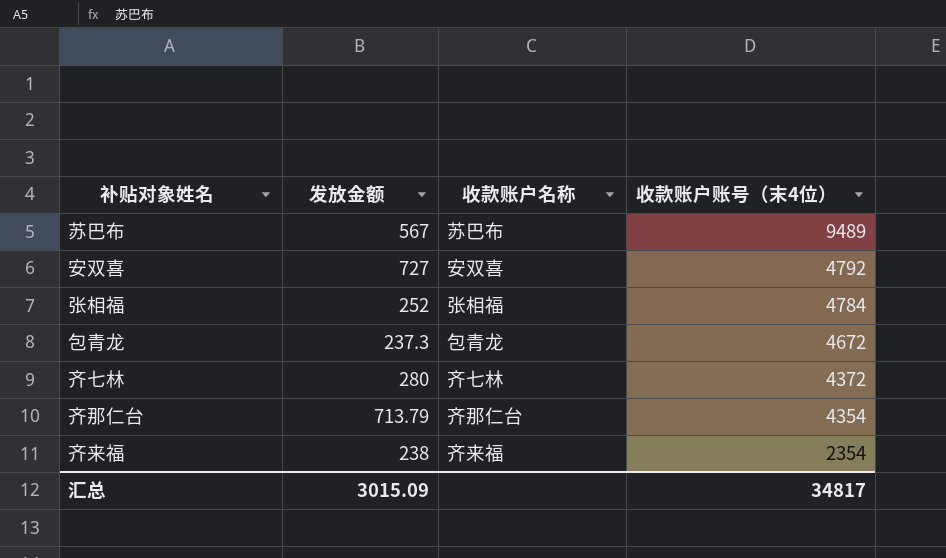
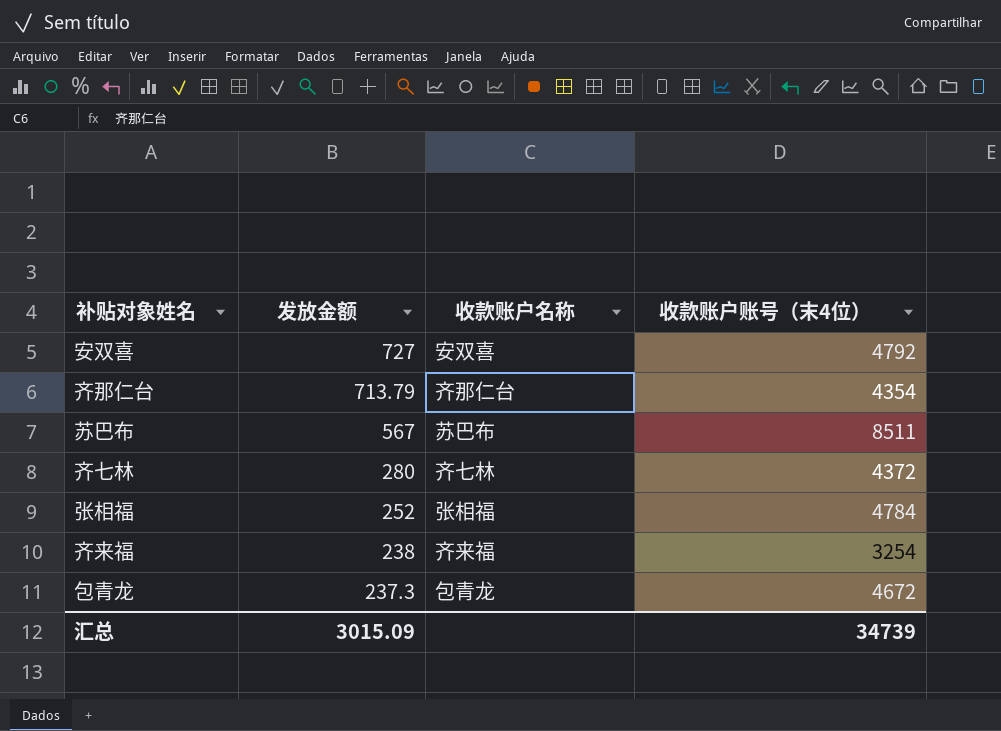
row order: 收款账户账号（末4位） descending -> 发放金额 descending
苏巴布 | 收款账户账号（末4位）: 9489 -> 8511
齐来福 | 收款账户账号（末4位）: 2354 -> 3254
汇总 | 收款账户账号（末4位）: 34817 -> 34739

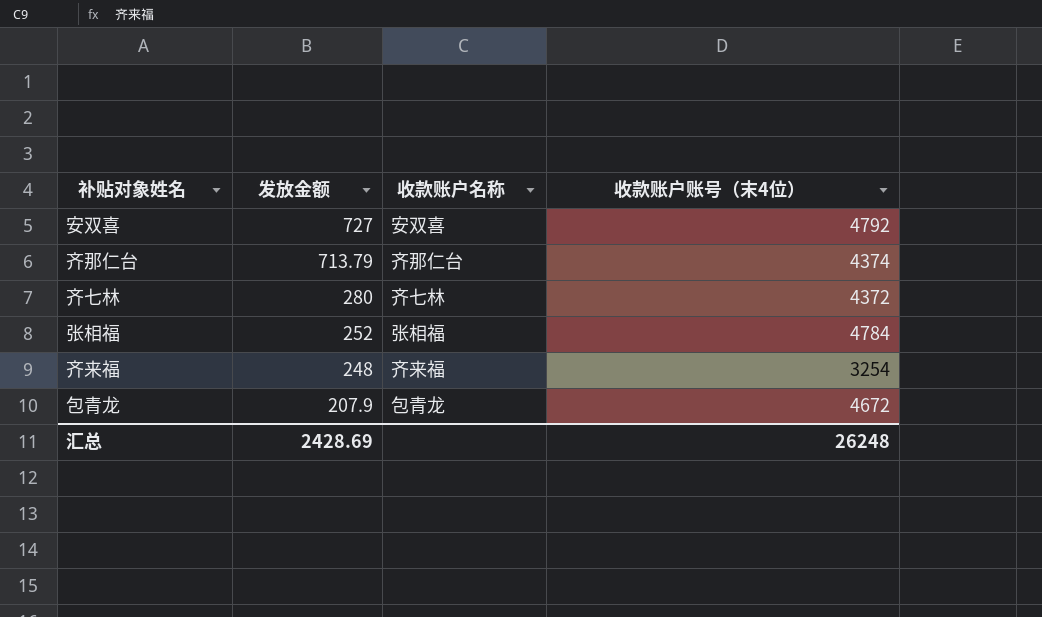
row 苏巴布: 567 | 苏巴布 | 8511 -> none
齐那仁台 | 收款账户账号（末4位）: 4354 -> 4374
齐来福 | 发放金额: 238 -> 248
包青龙 | 发放金额: 237.3 -> 207.9
汇总 | 发放金额: 3015.09 -> 2428.69
汇总 | 收款账户账号（末4位）: 34739 -> 26248

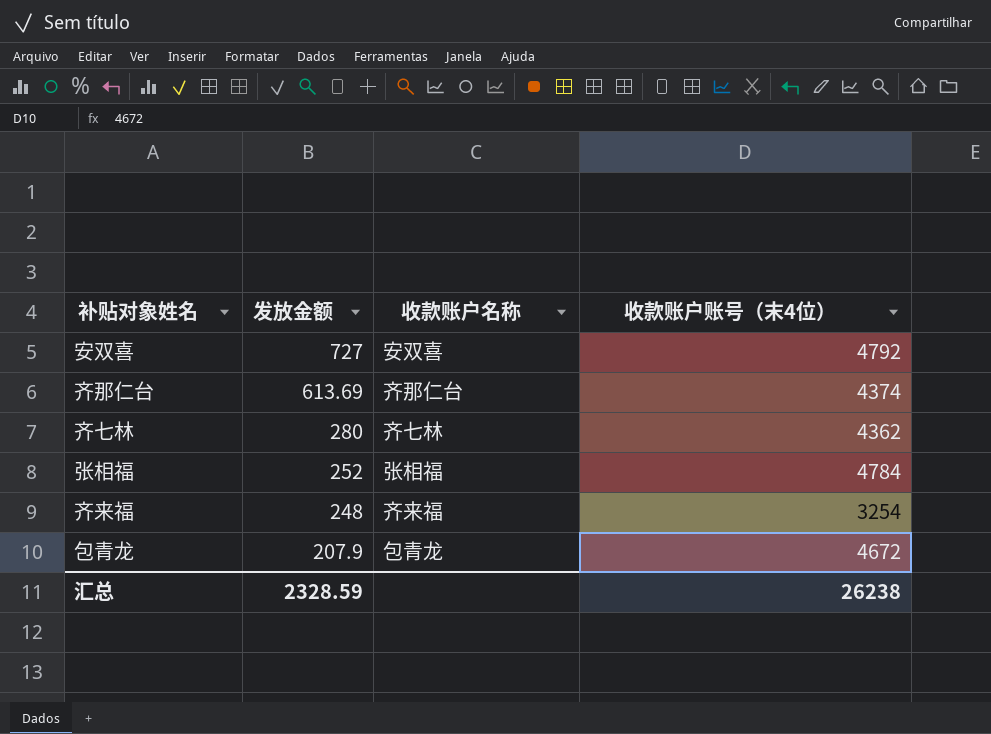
齐那仁台 | 发放金额: 713.79 -> 613.69
齐七林 | 收款账户账号（末4位）: 4372 -> 4362
汇总 | 发放金额: 2428.69 -> 2328.59
汇总 | 收款账户账号（末4位）: 26248 -> 26238

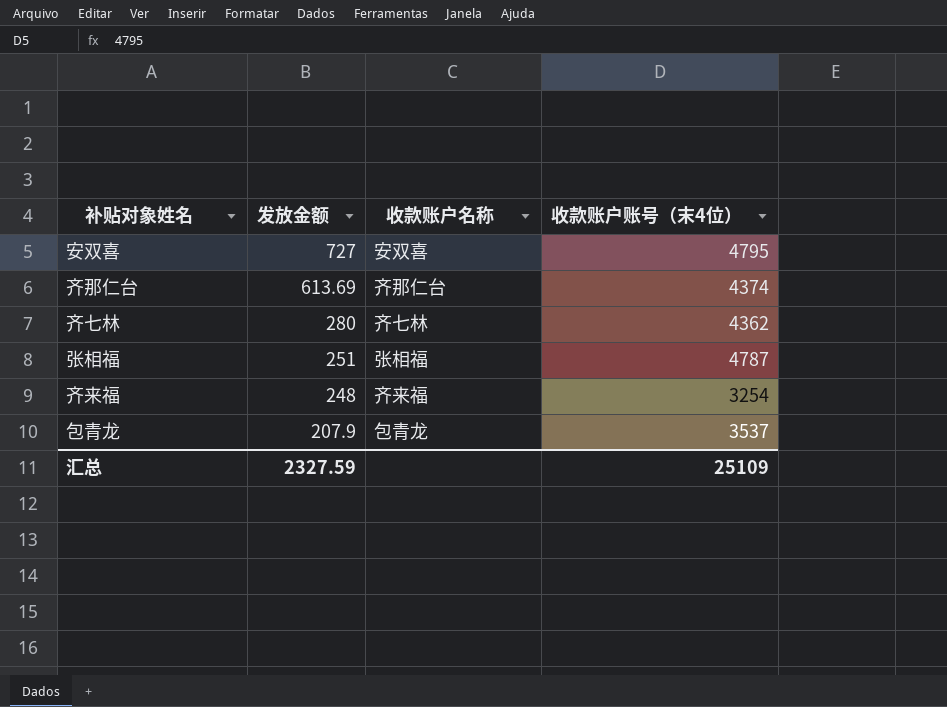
安双喜 | 收款账户账号（末4位）: 4792 -> 4795
张相福 | 发放金额: 252 -> 251
张相福 | 收款账户账号（末4位）: 4784 -> 4787
包青龙 | 收款账户账号（末4位）: 4672 -> 3537
汇总 | 发放金额: 2328.59 -> 2327.59
汇总 | 收款账户账号（末4位）: 26238 -> 25109

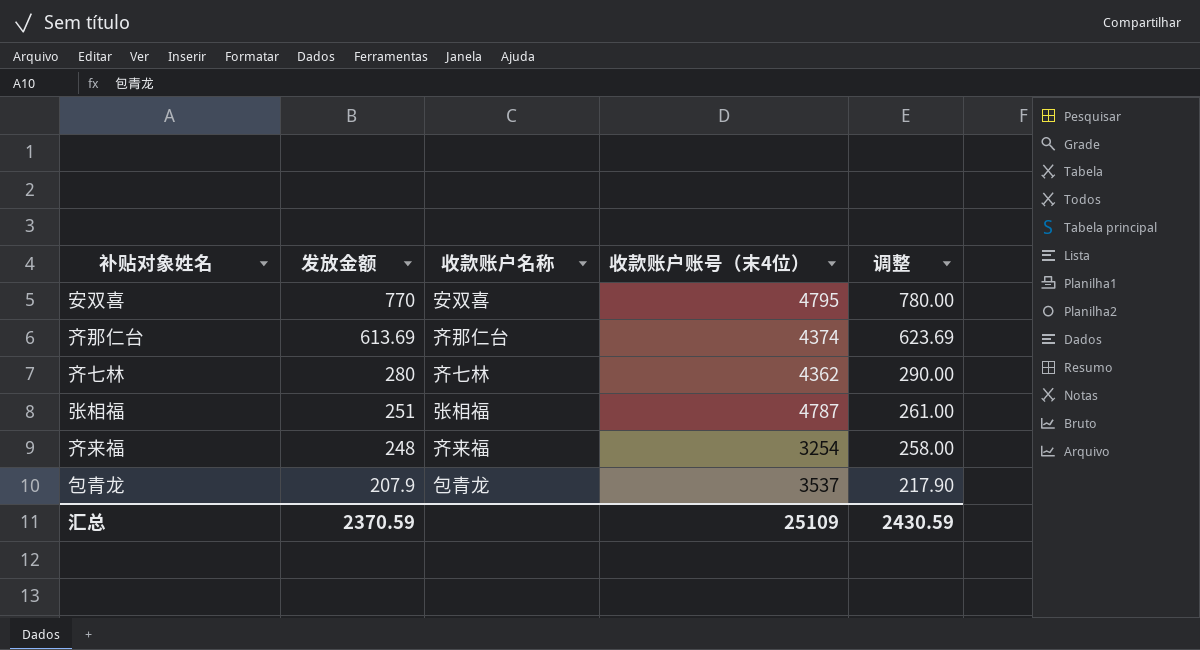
column 调整 | formula: none -> [发放金额] + 10
安双喜 | 发放金额: 727 -> 770
汇总 | 发放金额: 2327.59 -> 2370.59

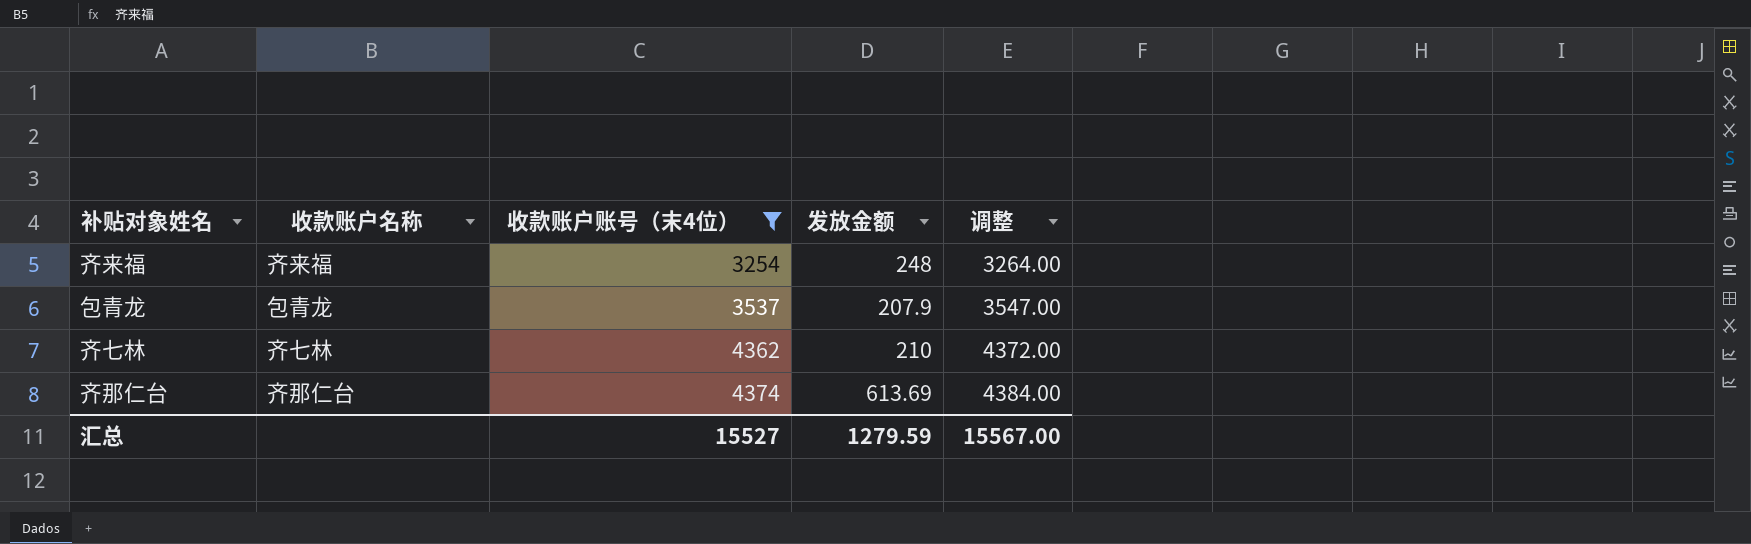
filter: none -> 收款账户账号（末4位） <= 4374
row order: 发放金额 descending -> 收款账户账号（末4位） ascending
column 发放金额 | position: 2 -> 4
column 调整 | formula: [发放金额] + 10 -> [收款账户账号（末4位）] + 10
齐七林 | 发放金额: 280 -> 210
汇总 | 收款账户账号（末4位）: 25109 -> 15527
汇总 | 发放金额: 2370.59 -> 1279.59
汇总 | 调整: 2430.59 -> 15567.00

